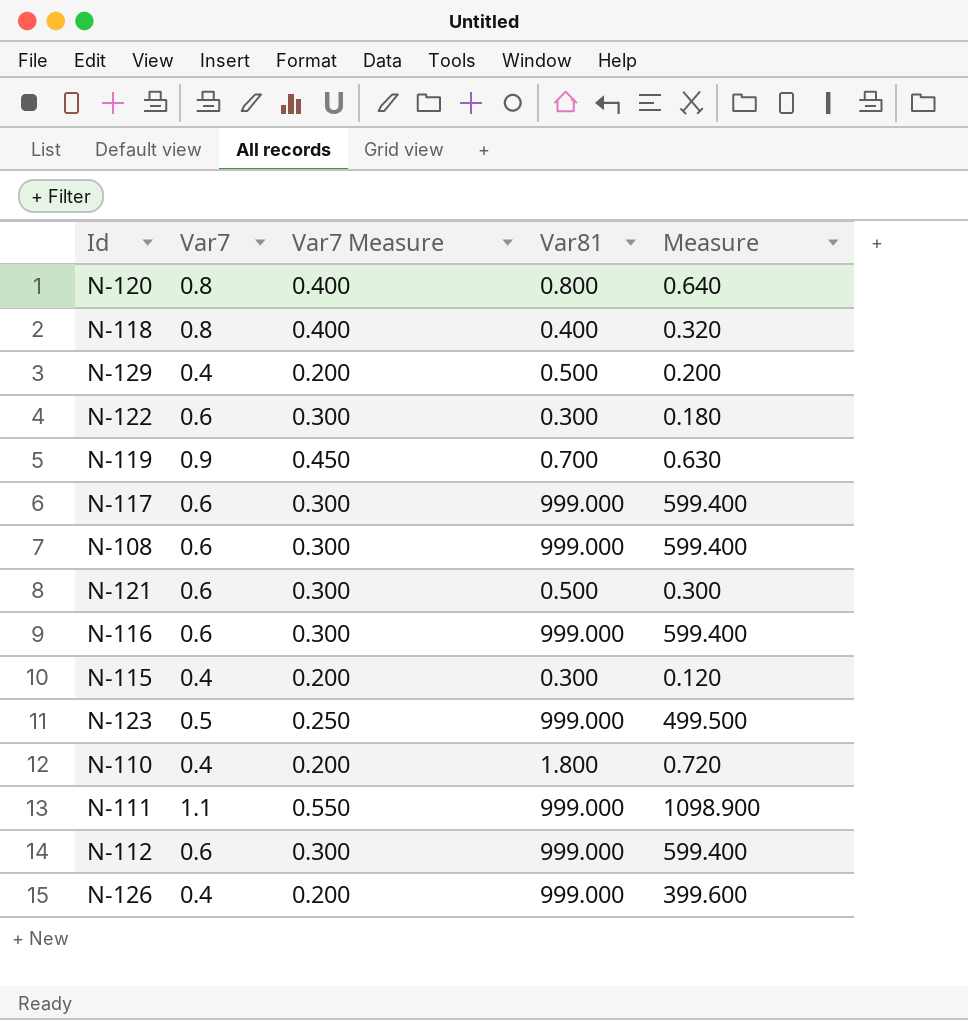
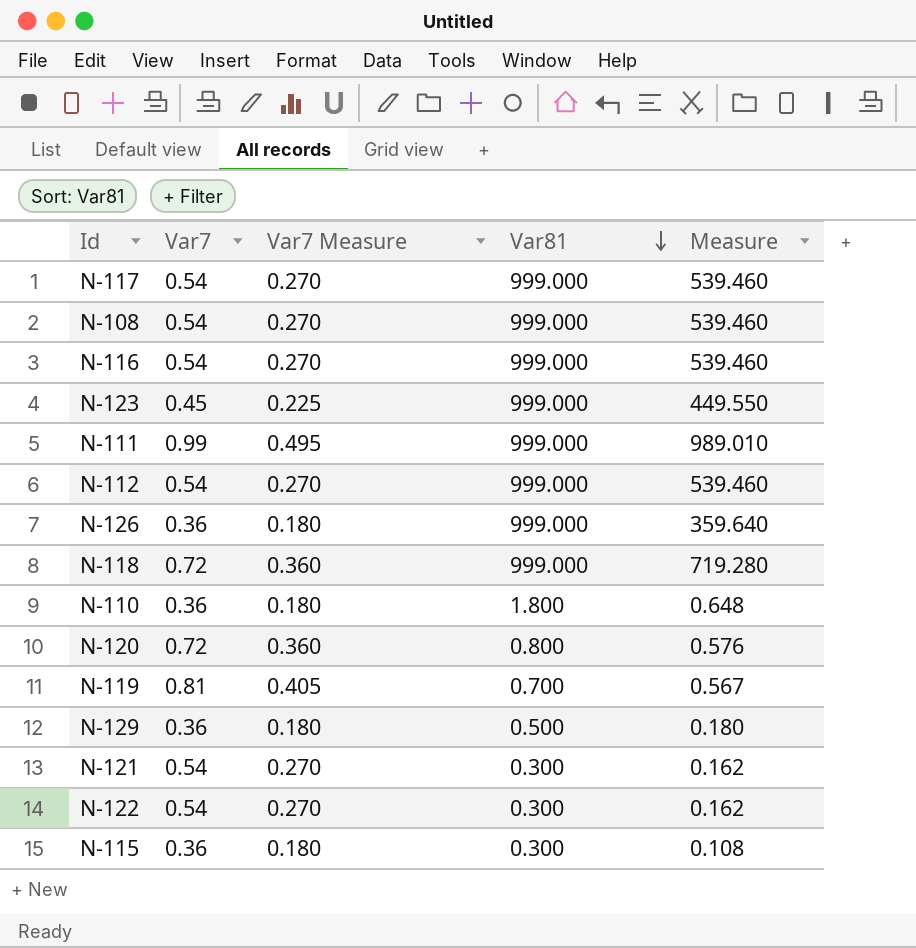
row order: none -> Var81 descending
N-117 | Var7: 0.6 -> 0.54
N-117 | Var7 Measure: 0.300 -> 0.270
N-117 | Measure: 599.400 -> 539.460
N-108 | Var7: 0.6 -> 0.54
N-108 | Var7 Measure: 0.300 -> 0.270
N-108 | Measure: 599.400 -> 539.460
N-116 | Var7: 0.6 -> 0.54
N-116 | Var7 Measure: 0.300 -> 0.270
N-116 | Measure: 599.400 -> 539.460
N-123 | Var7: 0.5 -> 0.45
N-123 | Var7 Measure: 0.250 -> 0.225
N-123 | Measure: 499.500 -> 449.550
N-111 | Var7: 1.1 -> 0.99
N-111 | Var7 Measure: 0.550 -> 0.495
N-111 | Measure: 1098.900 -> 989.010
N-112 | Var7: 0.6 -> 0.54
N-112 | Var7 Measure: 0.300 -> 0.270
N-112 | Measure: 599.400 -> 539.460
N-126 | Var7: 0.4 -> 0.36
N-126 | Var7 Measure: 0.200 -> 0.180
N-126 | Measure: 399.600 -> 359.640
N-118 | Var7: 0.8 -> 0.72
N-118 | Var7 Measure: 0.400 -> 0.360
N-118 | Var81: 0.400 -> 999.000
N-118 | Measure: 0.320 -> 719.280
N-110 | Var7: 0.4 -> 0.36
N-110 | Var7 Measure: 0.200 -> 0.180
N-110 | Measure: 0.720 -> 0.648
N-120 | Var7: 0.8 -> 0.72
N-120 | Var7 Measure: 0.400 -> 0.360
N-120 | Measure: 0.640 -> 0.576
N-119 | Var7: 0.9 -> 0.81
N-119 | Var7 Measure: 0.450 -> 0.405
N-119 | Measure: 0.630 -> 0.567
N-129 | Var7: 0.4 -> 0.36
N-129 | Var7 Measure: 0.200 -> 0.180
N-129 | Measure: 0.200 -> 0.180
N-121 | Var7: 0.6 -> 0.54
N-121 | Var7 Measure: 0.300 -> 0.270
N-121 | Var81: 0.500 -> 0.300
N-121 | Measure: 0.300 -> 0.162
N-122 | Var7: 0.6 -> 0.54
N-122 | Var7 Measure: 0.300 -> 0.270
N-122 | Measure: 0.180 -> 0.162
N-115 | Var7: 0.4 -> 0.36
N-115 | Var7 Measure: 0.200 -> 0.180
N-115 | Measure: 0.120 -> 0.108

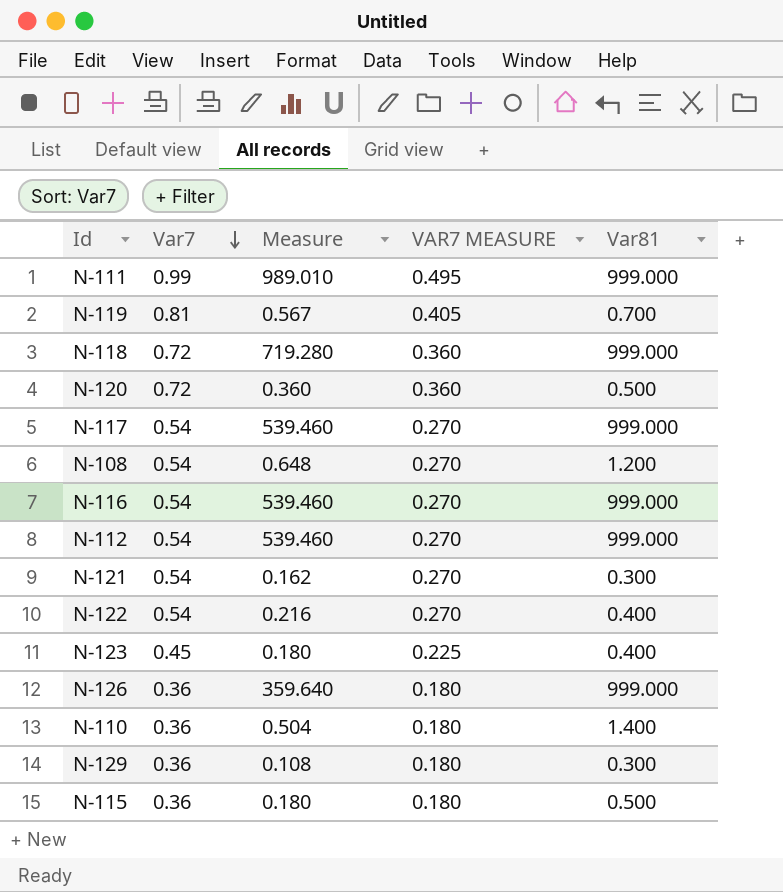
row order: Var81 descending -> Var7 descending
column Measure | position: 5 -> 3
column name: Var7 Measure -> VAR7 MEASURE
N-120 | Measure: 0.576 -> 0.360
N-120 | Var81: 0.800 -> 0.500
N-108 | Measure: 539.460 -> 0.648
N-108 | Var81: 999.000 -> 1.200
N-122 | Measure: 0.162 -> 0.216
N-122 | Var81: 0.300 -> 0.400
N-123 | Measure: 449.550 -> 0.180
N-123 | Var81: 999.000 -> 0.400
N-110 | Measure: 0.648 -> 0.504
N-110 | Var81: 1.800 -> 1.400
N-129 | Measure: 0.180 -> 0.108
N-129 | Var81: 0.500 -> 0.300
N-115 | Measure: 0.108 -> 0.180
N-115 | Var81: 0.300 -> 0.500

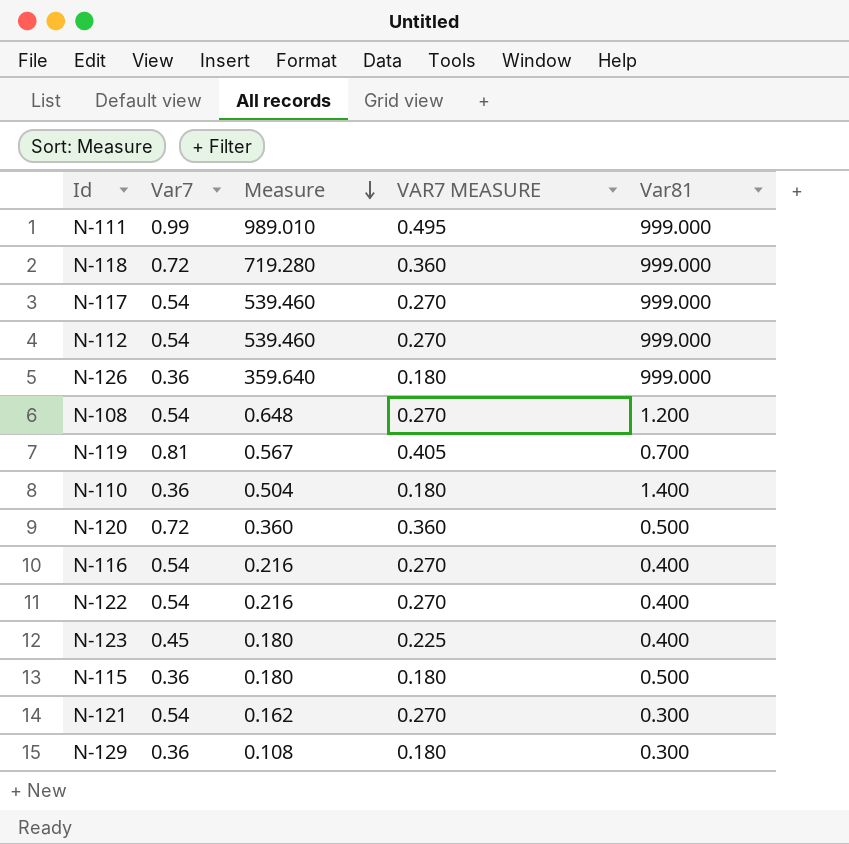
row order: Var7 descending -> Measure descending
N-116 | Measure: 539.460 -> 0.216
N-116 | Var81: 999.000 -> 0.400

